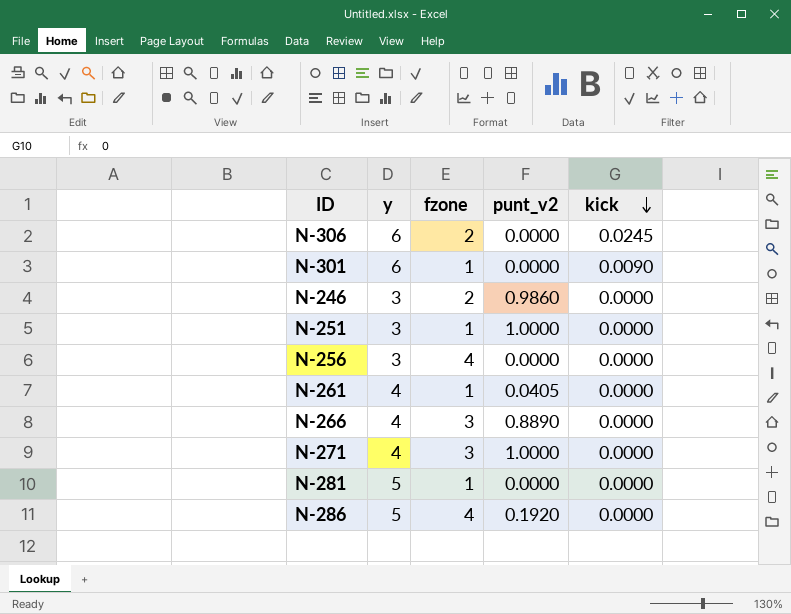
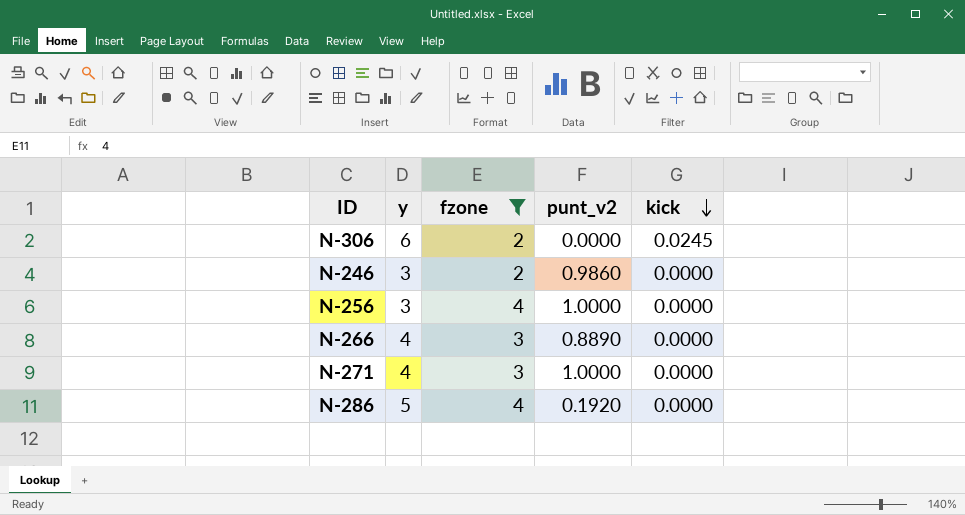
filter: none -> fzone != 1
N-256 | punt_v2: 0.0000 -> 1.0000

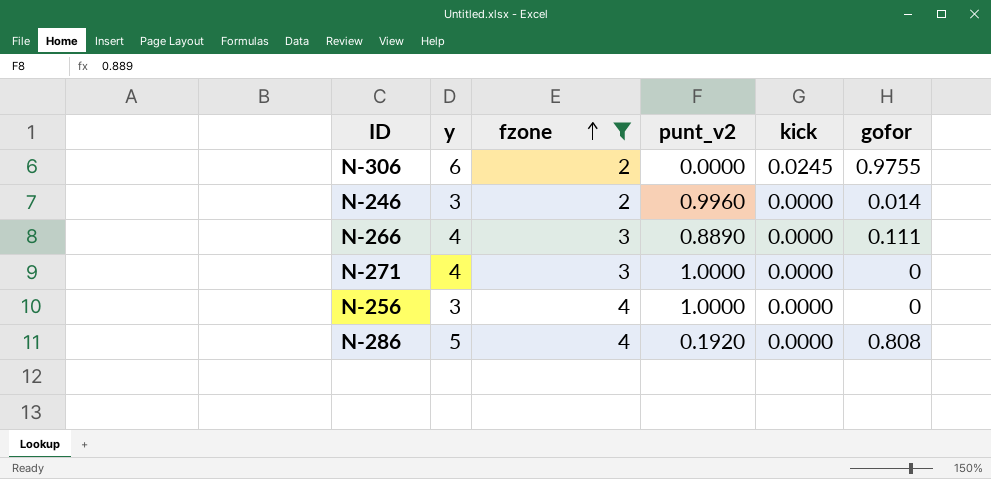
row order: kick descending -> fzone ascending
column gofor | position: none -> 6
N-246 | punt_v2: 0.9860 -> 0.9960

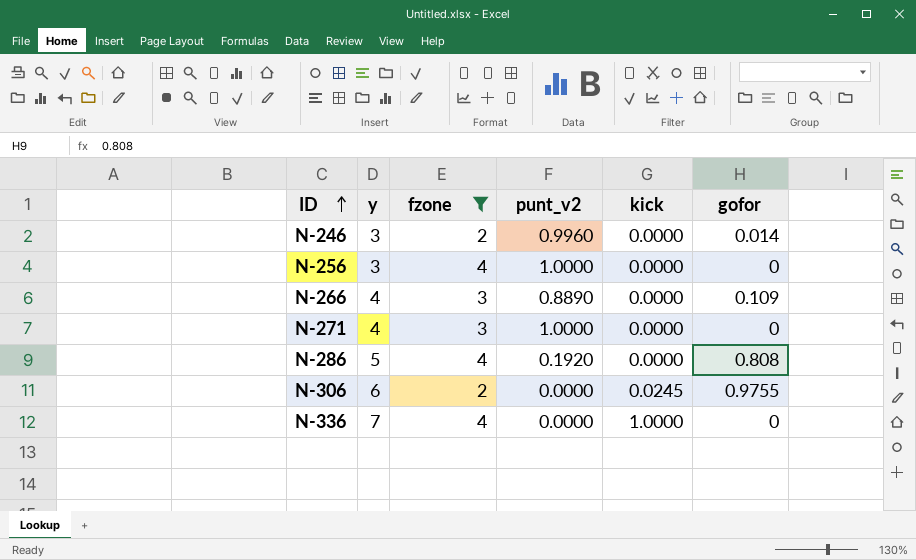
row order: fzone ascending -> ID ascending
N-266 | gofor: 0.111 -> 0.109
row N-336: none -> 7 | 4 | 0.0000 | 1.0000 | 0

